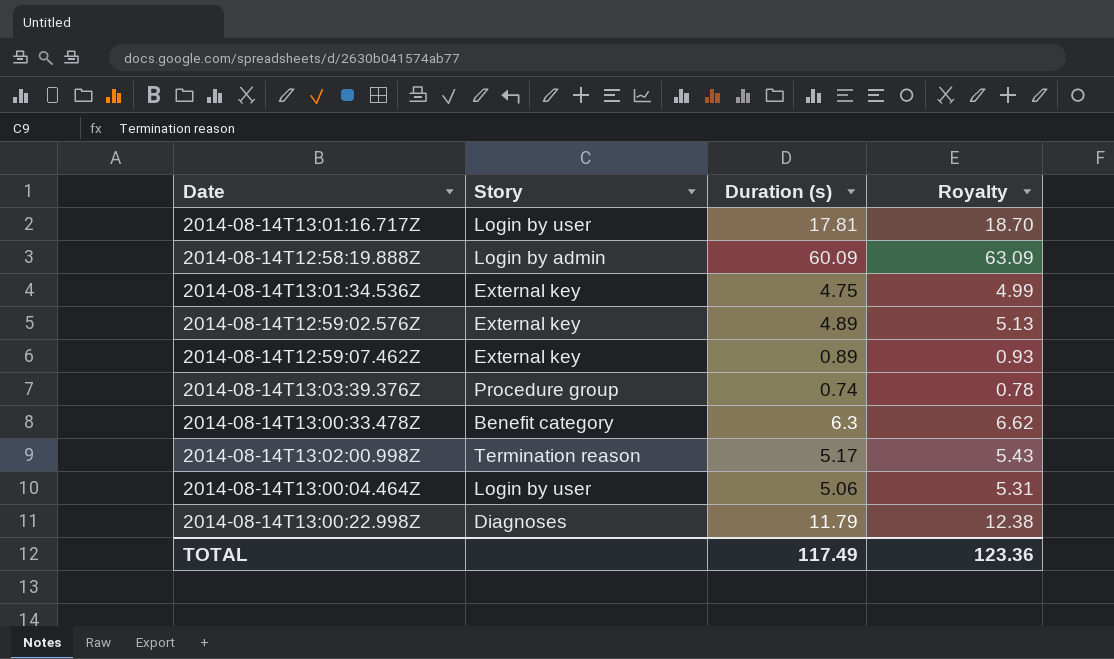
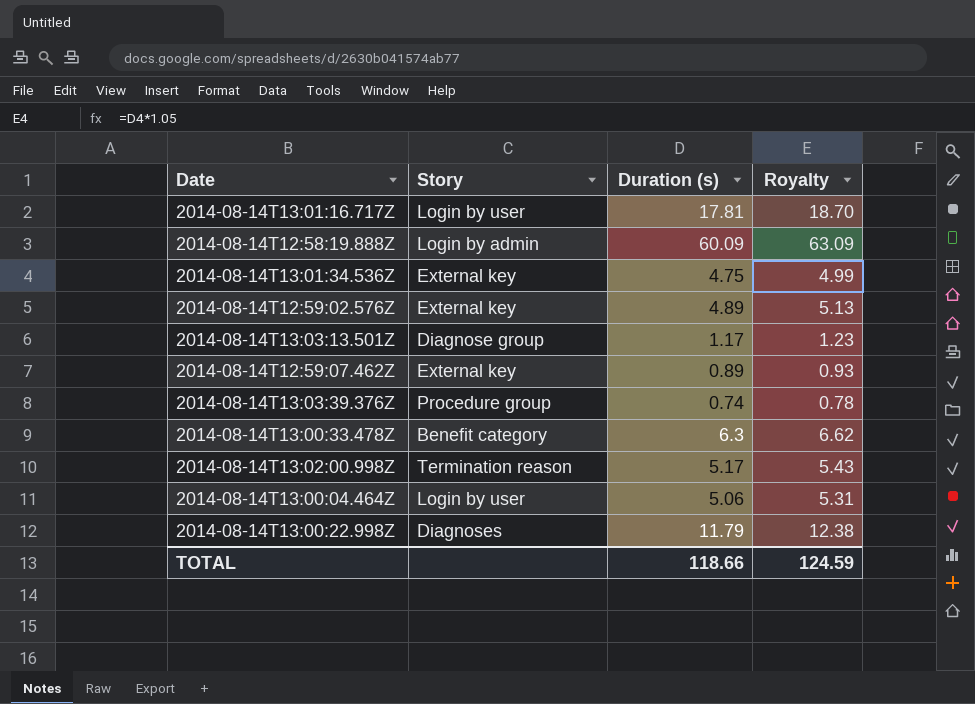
row 2014-08-14T13:03:13.501Z: none -> Diagnose group | 1.17 | 1.23
TOTAL | Duration (s): 117.49 -> 118.66
TOTAL | Royalty: 123.36 -> 124.59

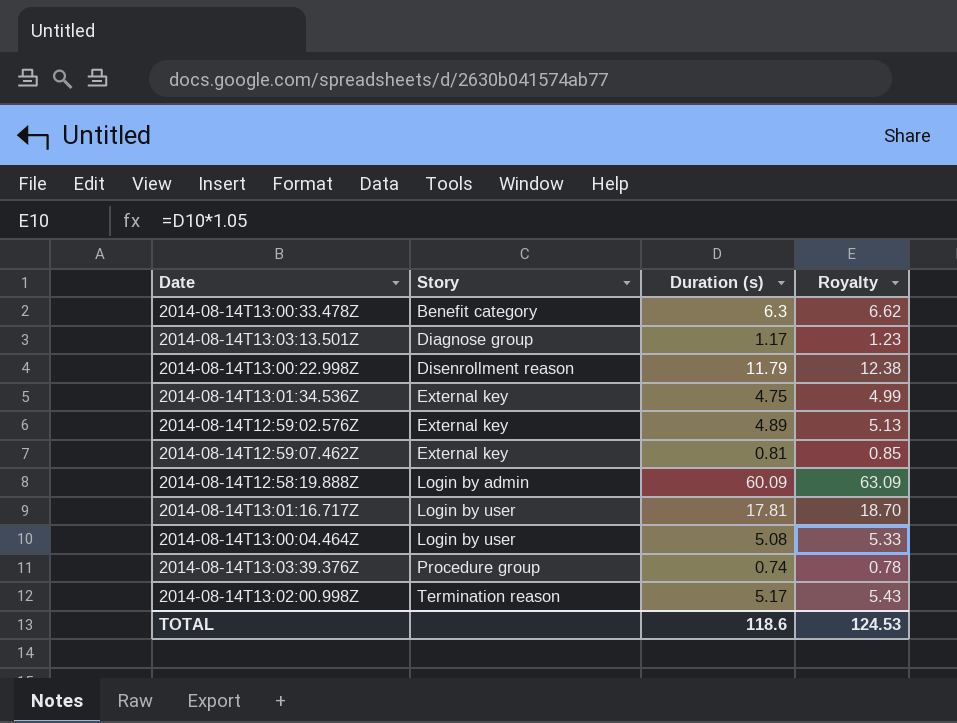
row order: none -> Story ascending
2014-08-14T13:00:22.998Z | Story: Diagnoses -> Disenrollment reason
2014-08-14T12:59:07.462Z | Duration (s): 0.89 -> 0.81
2014-08-14T12:59:07.462Z | Royalty: 0.93 -> 0.85
2014-08-14T13:00:04.464Z | Duration (s): 5.06 -> 5.08
2014-08-14T13:00:04.464Z | Royalty: 5.31 -> 5.33
TOTAL | Duration (s): 118.66 -> 118.6
TOTAL | Royalty: 124.59 -> 124.53

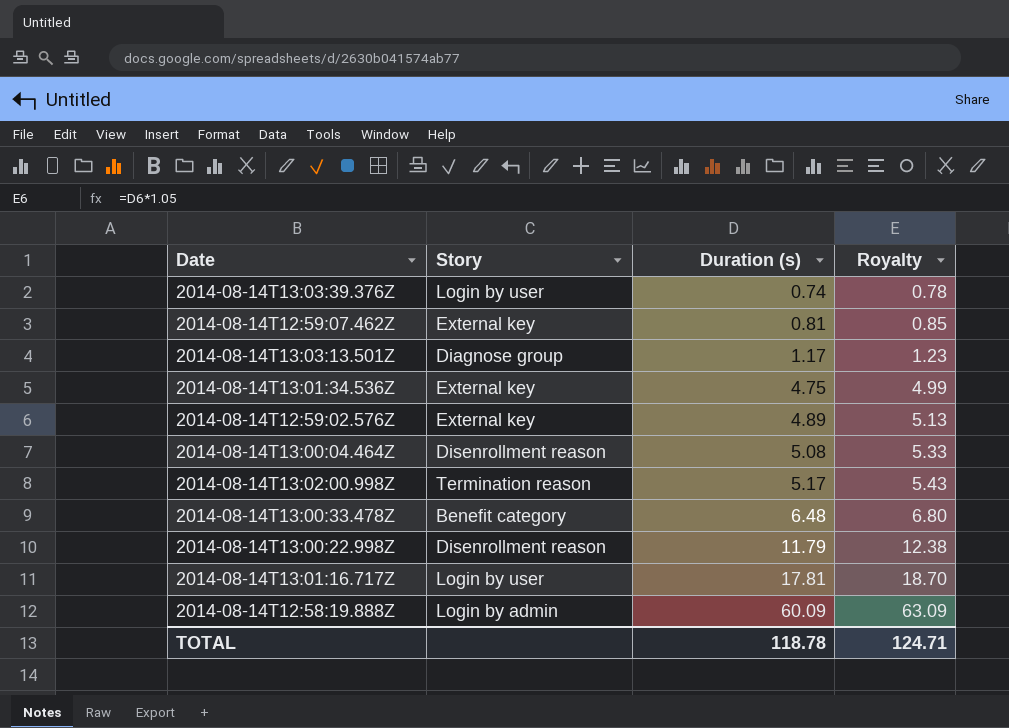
row order: Story ascending -> Duration (s) ascending
2014-08-14T13:03:39.376Z | Story: Procedure group -> Login by user
2014-08-14T13:00:04.464Z | Story: Login by user -> Disenrollment reason
2014-08-14T13:00:33.478Z | Duration (s): 6.3 -> 6.48
2014-08-14T13:00:33.478Z | Royalty: 6.62 -> 6.80
TOTAL | Duration (s): 118.6 -> 118.78
TOTAL | Royalty: 124.53 -> 124.71

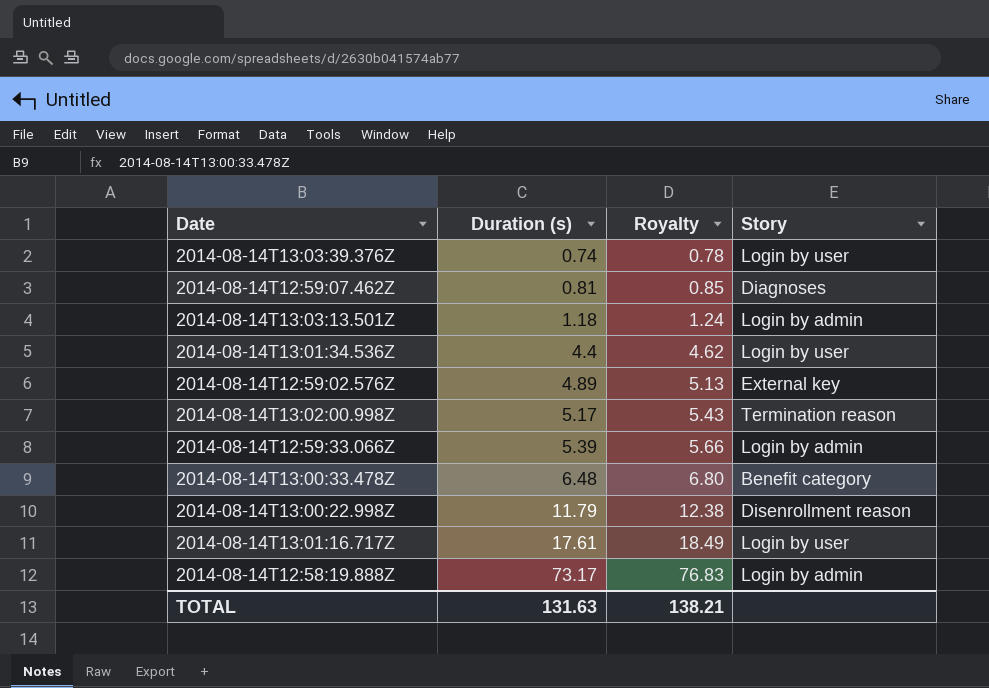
column Story | position: 2 -> 4
row 2014-08-14T13:00:04.464Z: Disenrollment reason | 5.08 | 5.33 -> none
2014-08-14T12:59:07.462Z | Story: External key -> Diagnoses
2014-08-14T13:03:13.501Z | Duration (s): 1.17 -> 1.18
2014-08-14T13:03:13.501Z | Royalty: 1.23 -> 1.24
2014-08-14T13:03:13.501Z | Story: Diagnose group -> Login by admin
2014-08-14T13:01:34.536Z | Duration (s): 4.75 -> 4.4
2014-08-14T13:01:34.536Z | Royalty: 4.99 -> 4.62
2014-08-14T13:01:34.536Z | Story: External key -> Login by user
row 2014-08-14T12:59:33.066Z: none -> 5.39 | 5.66 | Login by admin
2014-08-14T13:01:16.717Z | Duration (s): 17.81 -> 17.61
2014-08-14T13:01:16.717Z | Royalty: 18.70 -> 18.49
2014-08-14T12:58:19.888Z | Duration (s): 60.09 -> 73.17
2014-08-14T12:58:19.888Z | Royalty: 63.09 -> 76.83
TOTAL | Duration (s): 118.78 -> 131.63
TOTAL | Royalty: 124.71 -> 138.21

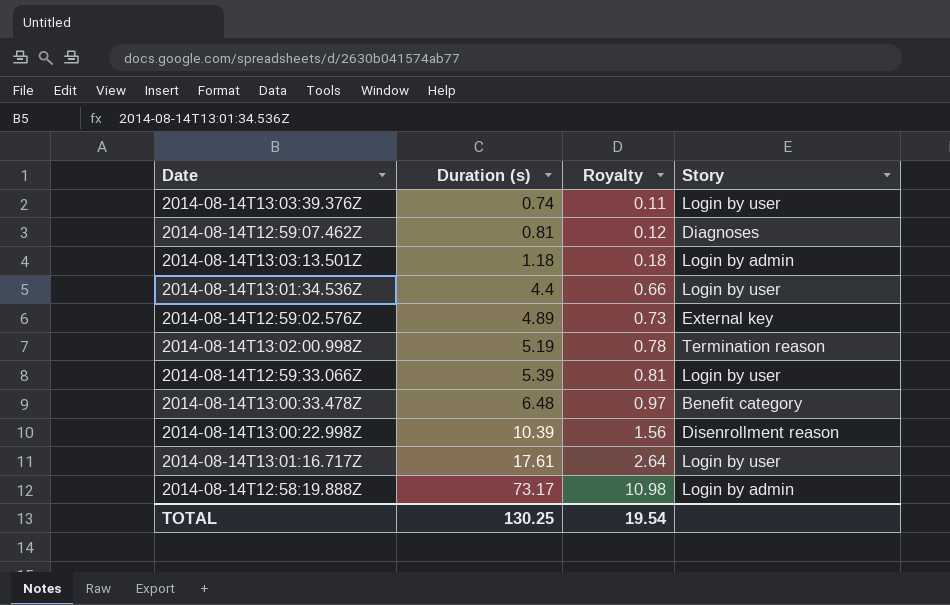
column Royalty | formula: [Duration (s)] * 1.05 -> [Duration (s)] * 0.15
2014-08-14T13:02:00.998Z | Duration (s): 5.17 -> 5.19
2014-08-14T12:59:33.066Z | Story: Login by admin -> Login by user
2014-08-14T13:00:22.998Z | Duration (s): 11.79 -> 10.39
TOTAL | Duration (s): 131.63 -> 130.25
TOTAL | Royalty: 138.21 -> 19.54

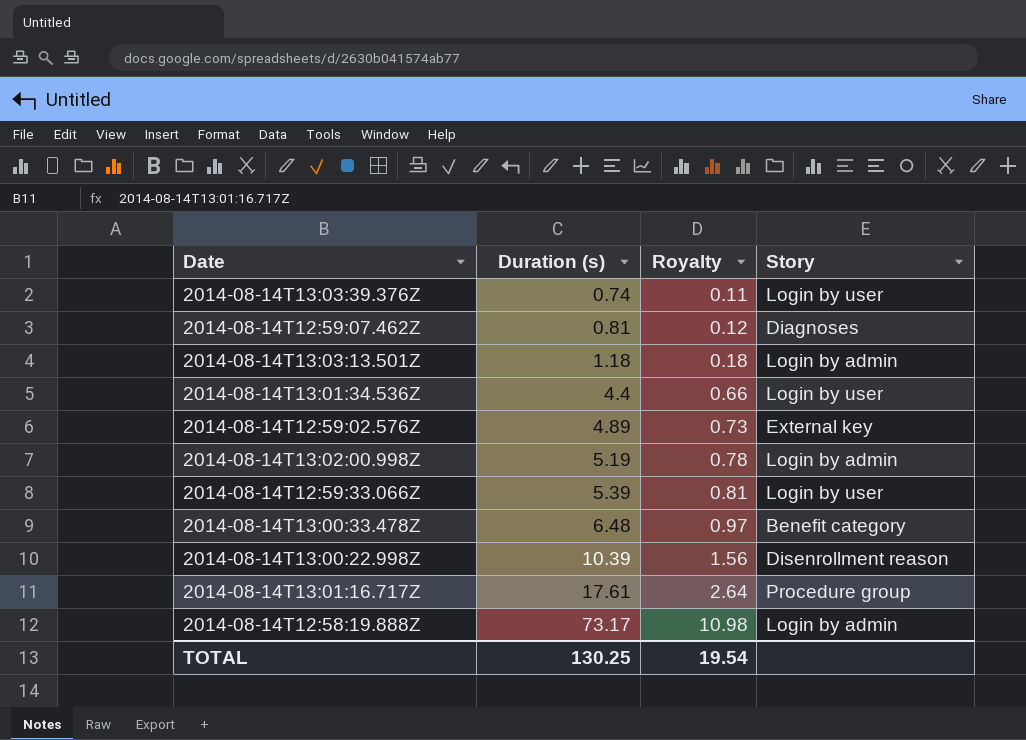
2014-08-14T13:02:00.998Z | Story: Termination reason -> Login by admin
2014-08-14T13:01:16.717Z | Story: Login by user -> Procedure group

